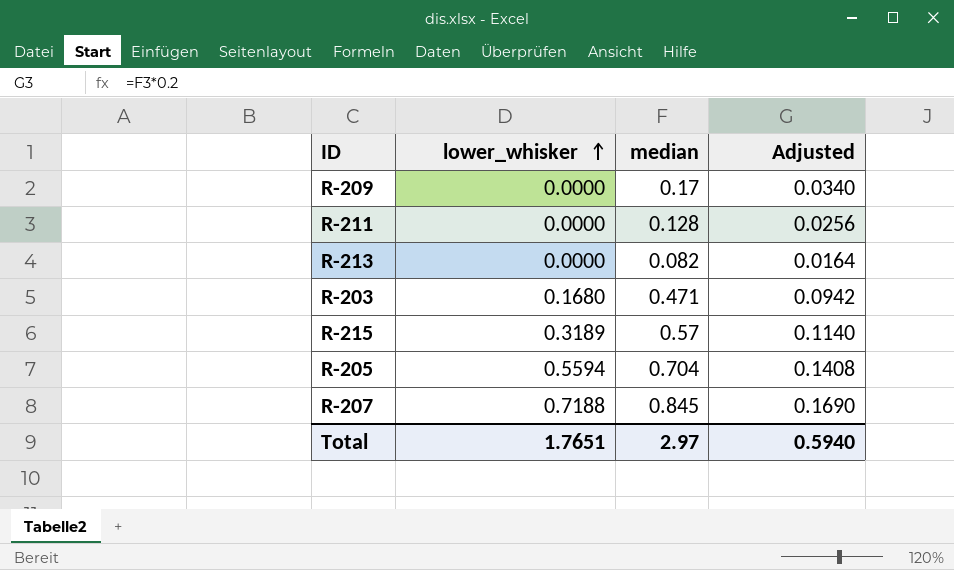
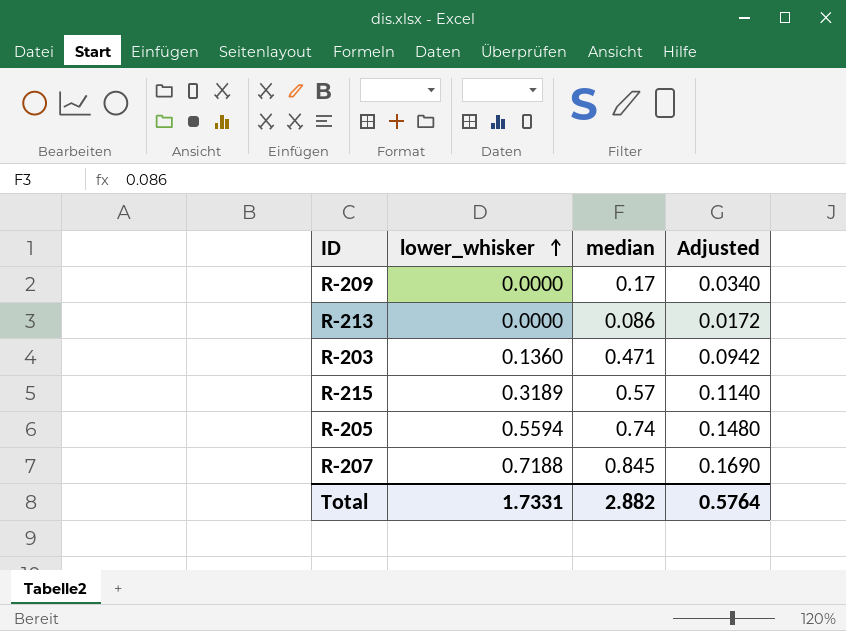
row R-211: 0.0000 | 0.128 | 0.0256 -> none
R-213 | median: 0.082 -> 0.086
R-213 | Adjusted: 0.0164 -> 0.0172
R-203 | lower_whisker: 0.1680 -> 0.1360
R-205 | median: 0.704 -> 0.74
R-205 | Adjusted: 0.1408 -> 0.1480
Total | lower_whisker: 1.7651 -> 1.7331
Total | median: 2.97 -> 2.882
Total | Adjusted: 0.5940 -> 0.5764

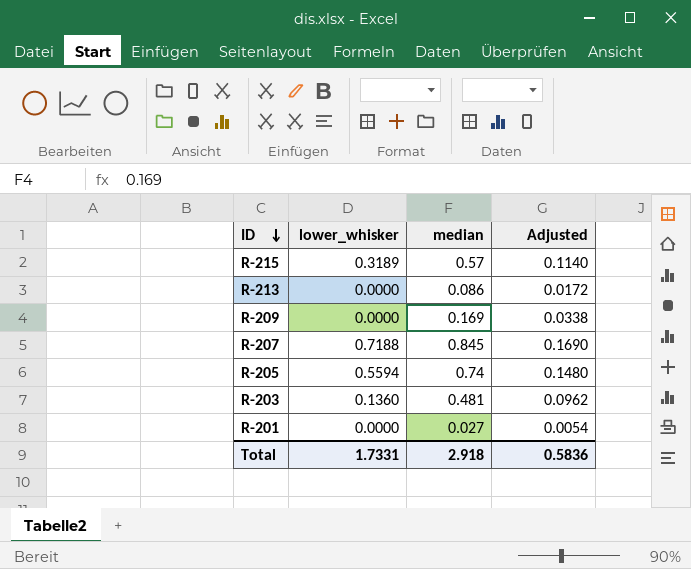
row order: lower_whisker ascending -> ID descending
R-209 | median: 0.17 -> 0.169
R-209 | Adjusted: 0.0340 -> 0.0338
R-203 | median: 0.471 -> 0.481
R-203 | Adjusted: 0.0942 -> 0.0962
row R-201: none -> 0.0000 | 0.027 | 0.0054
Total | median: 2.882 -> 2.918
Total | Adjusted: 0.5764 -> 0.5836

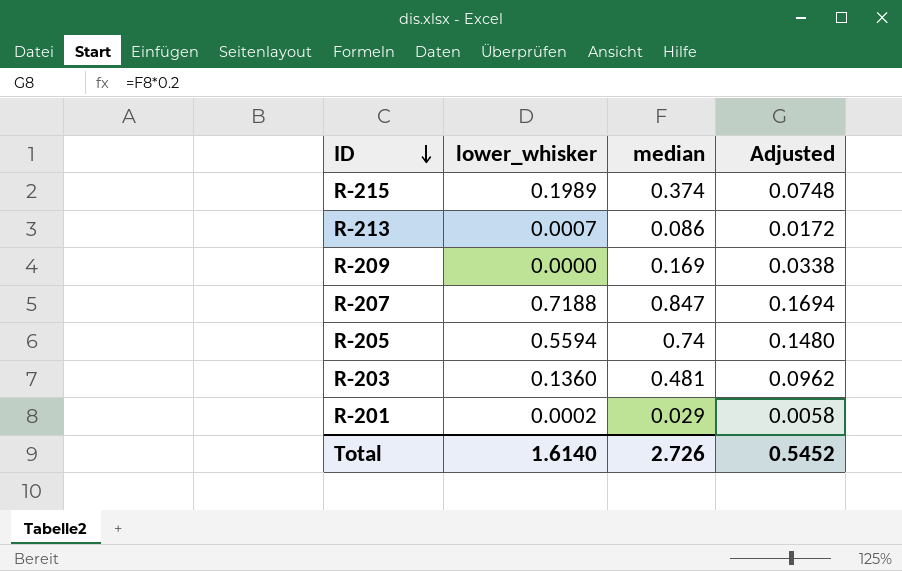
R-215 | lower_whisker: 0.3189 -> 0.1989
R-215 | median: 0.57 -> 0.374
R-215 | Adjusted: 0.1140 -> 0.0748
R-213 | lower_whisker: 0.0000 -> 0.0007
R-207 | median: 0.845 -> 0.847
R-207 | Adjusted: 0.1690 -> 0.1694
R-201 | lower_whisker: 0.0000 -> 0.0002
R-201 | median: 0.027 -> 0.029
R-201 | Adjusted: 0.0054 -> 0.0058
Total | lower_whisker: 1.7331 -> 1.6140
Total | median: 2.918 -> 2.726
Total | Adjusted: 0.5836 -> 0.5452

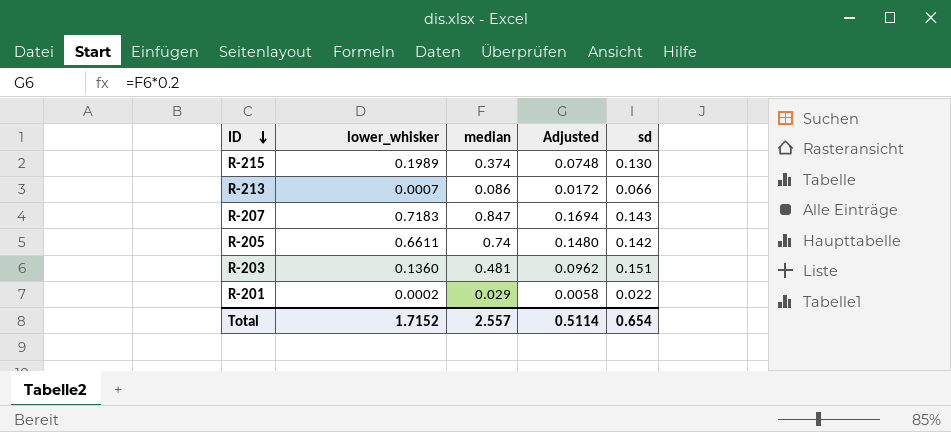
column sd | position: none -> 5
row R-209: 0.0000 | 0.169 | 0.0338 -> none
R-207 | lower_whisker: 0.7188 -> 0.7183
R-205 | lower_whisker: 0.5594 -> 0.6611
Total | lower_whisker: 1.6140 -> 1.7152
Total | median: 2.726 -> 2.557
Total | Adjusted: 0.5452 -> 0.5114

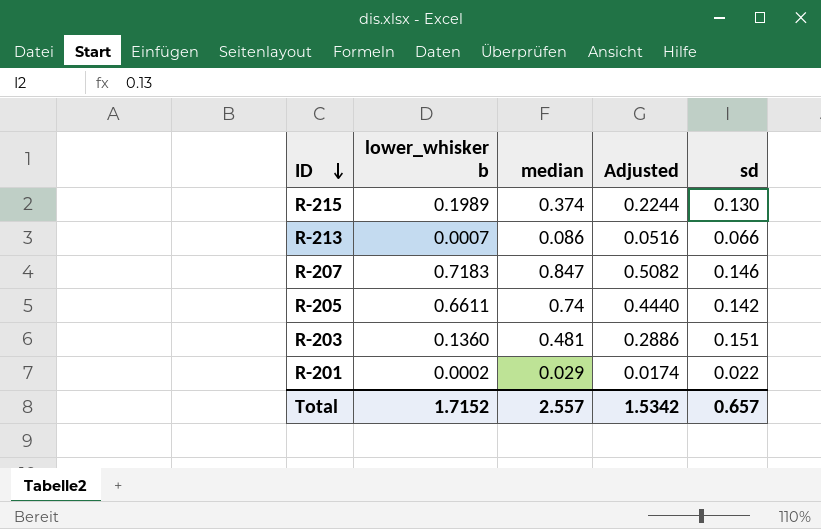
column name: lower_whisker -> lower_whisker b
column Adjusted | formula: [median] * 0.2 -> [median] * 0.6
R-207 | sd: 0.143 -> 0.146
Total | Adjusted: 0.5114 -> 1.5342
Total | sd: 0.654 -> 0.657

